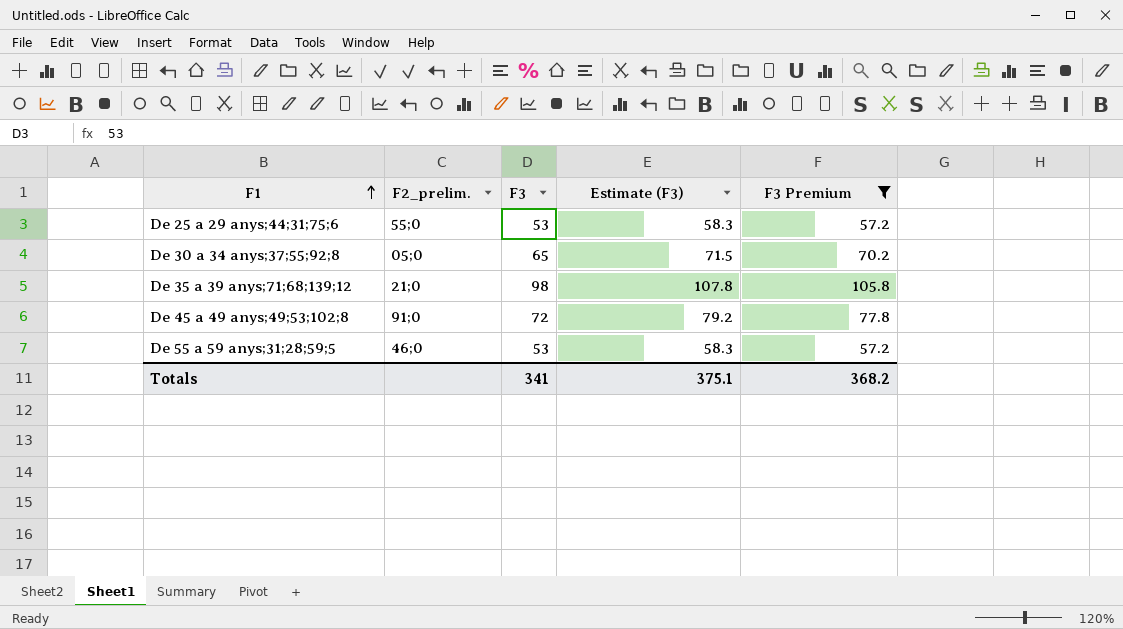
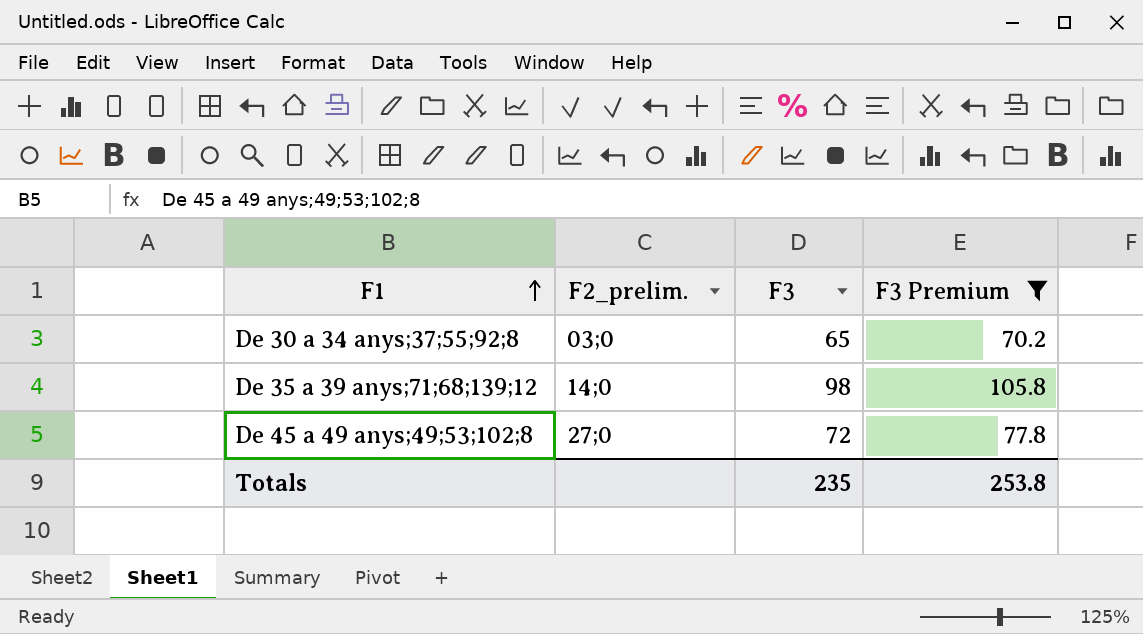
column Estimate (F3) | formula: [F3] * 1.1 -> none
row De 25 a 29 anys;44;31;75;6: 55;0 | 53 | 58.3 | 57.2 -> none
row De 55 a 59 anys;31;28;59;5: 46;0 | 53 | 58.3 | 57.2 -> none
De 30 a 34 anys;37;55;92;8 | F2_prelim.: 05;0 -> 03;0
De 35 a 39 anys;71;68;139;12 | F2_prelim.: 21;0 -> 14;0
De 45 a 49 anys;49;53;102;8 | F2_prelim.: 91;0 -> 27;0
Totals | F3: 341 -> 235
Totals | F3 Premium: 368.2 -> 253.8

